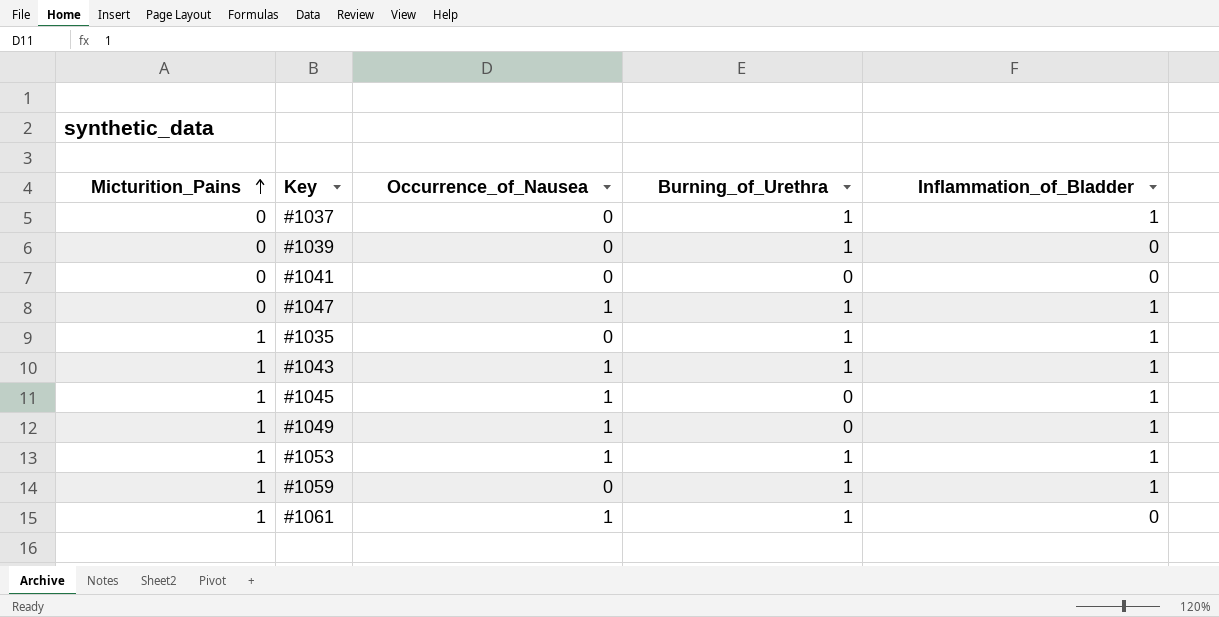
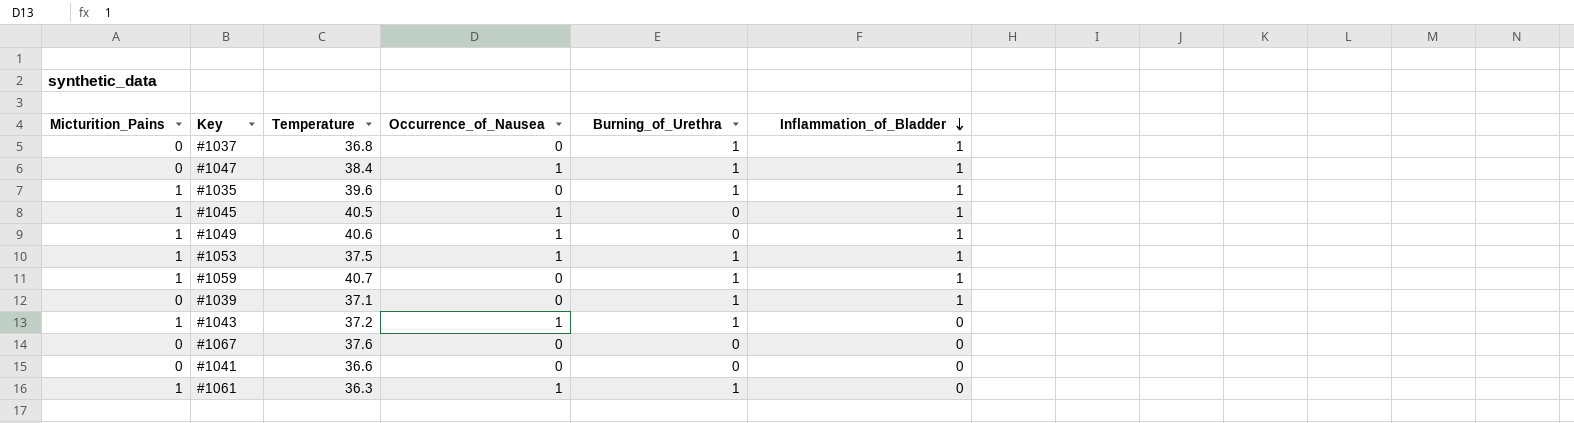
row order: Micturition_Pains ascending -> Inflammation_of_Bladder descending
column Temperature | position: none -> 3
#1039 | Inflammation_of_Bladder: 0 -> 1
#1043 | Inflammation_of_Bladder: 1 -> 0
row #1067: none -> 0 | 37.6 | 0 | 0 | 0

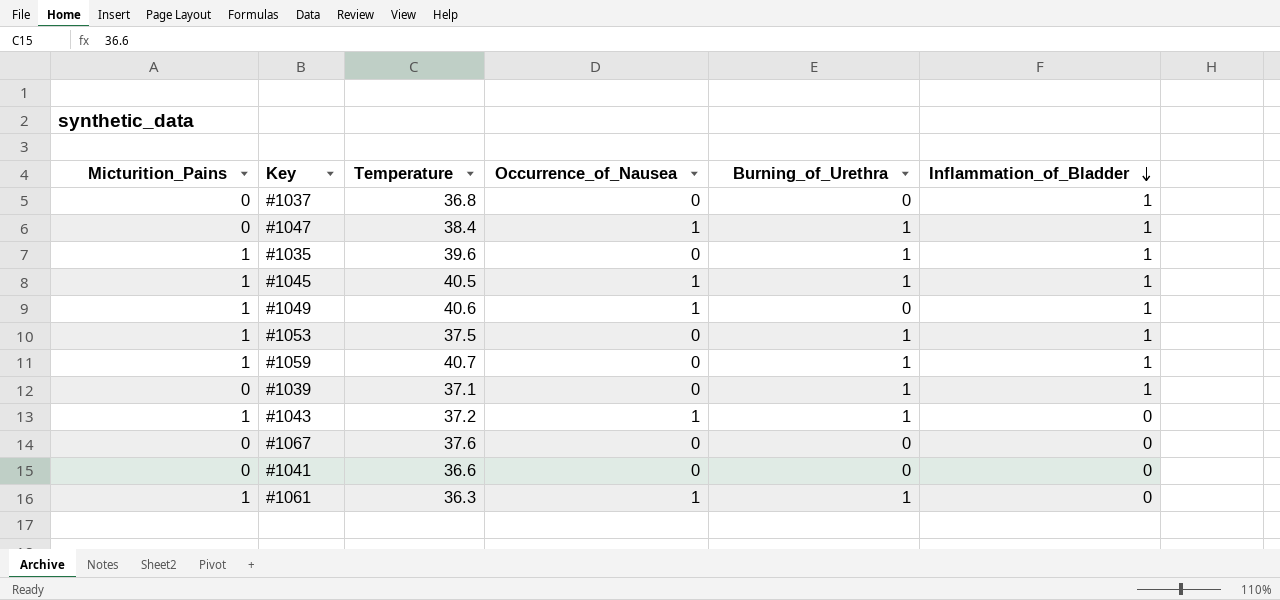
#1037 | Burning_of_Urethra: 1 -> 0
#1045 | Burning_of_Urethra: 0 -> 1
#1053 | Occurrence_of_Nausea: 1 -> 0

